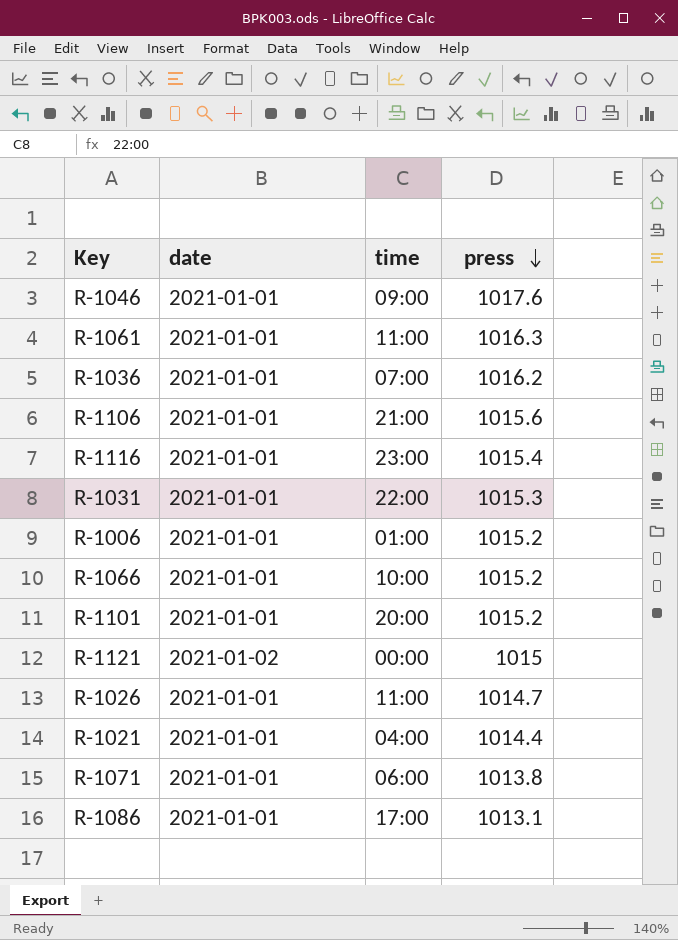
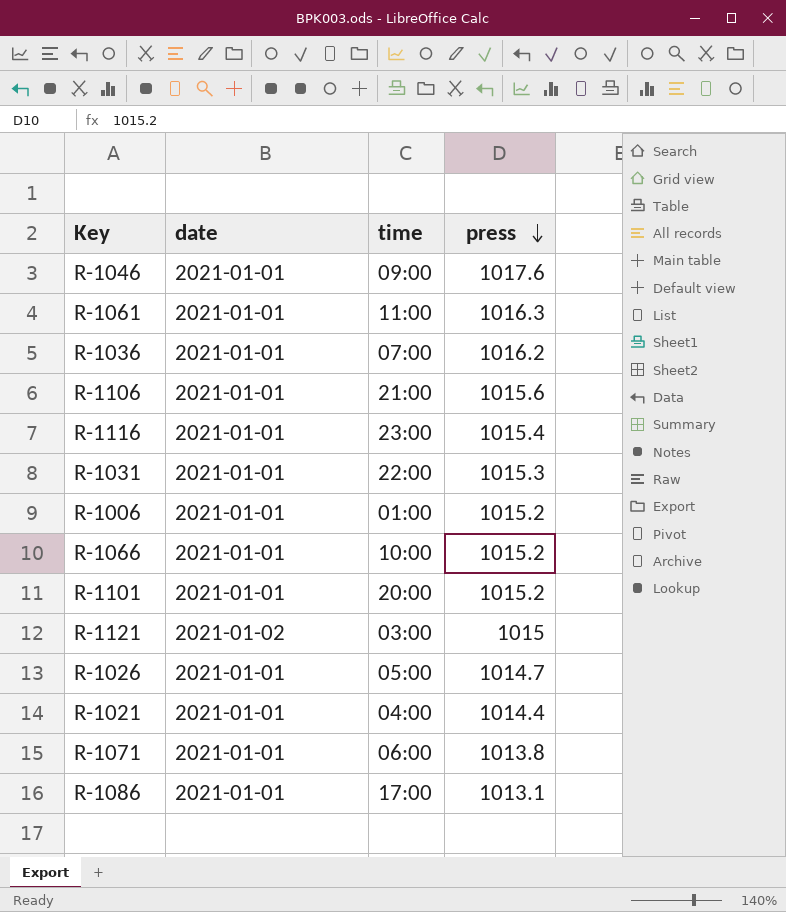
R-1121 | time: 00:00 -> 03:00
R-1026 | time: 11:00 -> 05:00

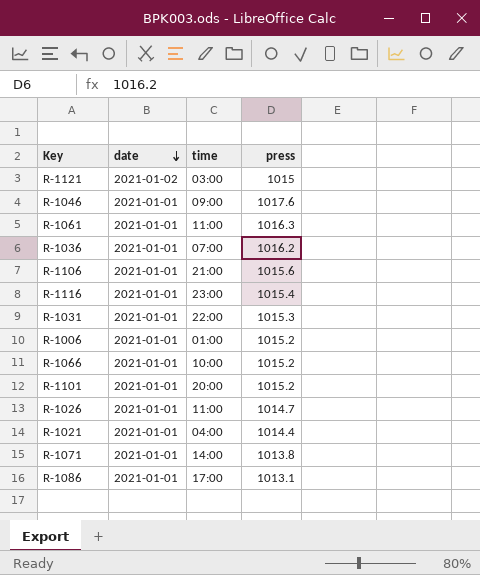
row order: press descending -> date descending
R-1026 | time: 05:00 -> 11:00
R-1071 | time: 06:00 -> 14:00

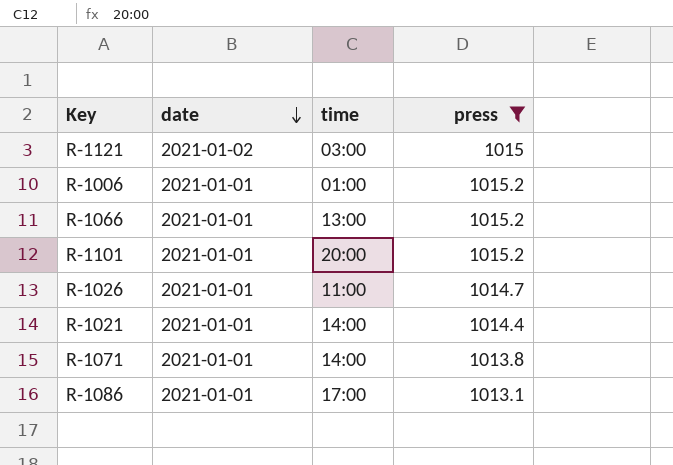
filter: none -> press <= 1015.2
R-1066 | time: 10:00 -> 13:00
R-1021 | time: 04:00 -> 14:00

